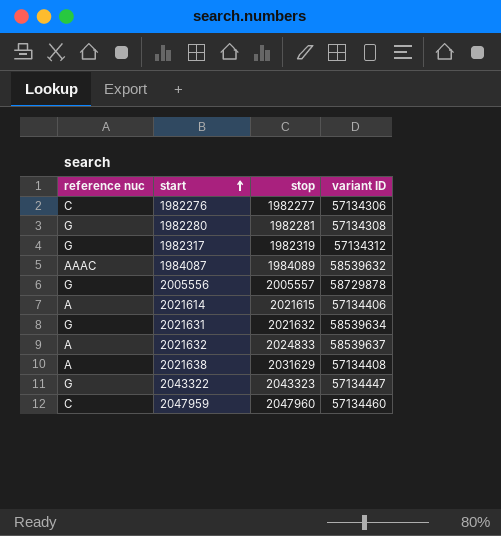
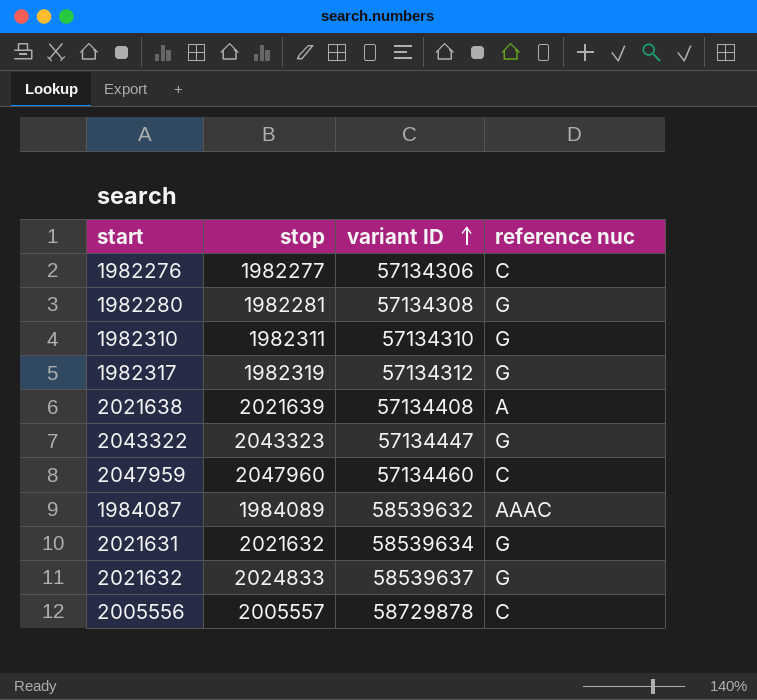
row order: start ascending -> variant ID ascending
column reference nuc | position: 1 -> 4
row 2021614: A | 2021615 | 57134406 -> none
row 1982310: none -> 1982311 | 57134310 | G
2021638 | stop: 2031629 -> 2021639
2021632 | reference nuc: A -> G
2005556 | reference nuc: G -> C

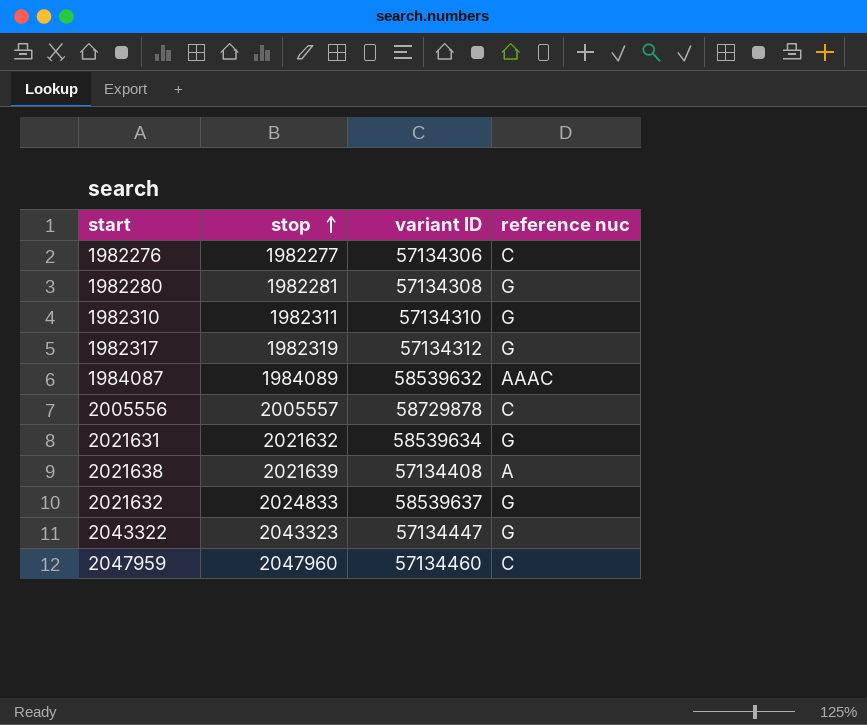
row order: variant ID ascending -> stop ascending

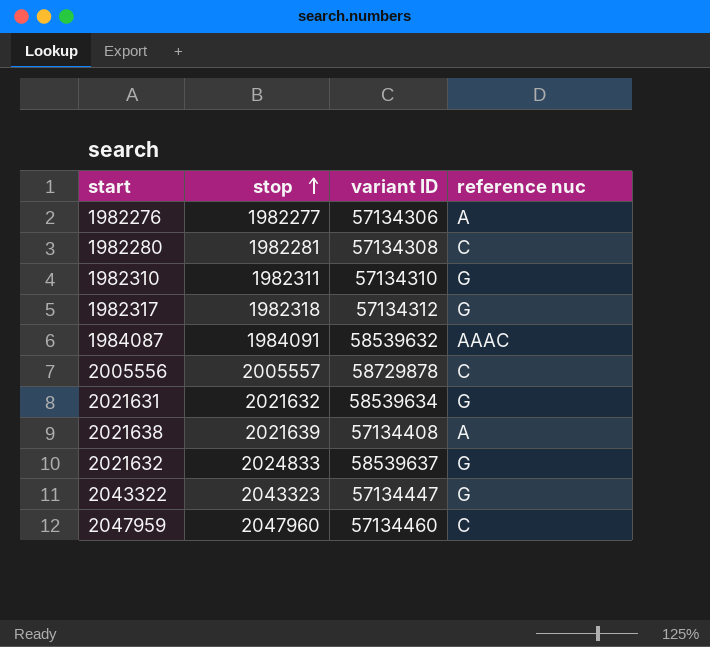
1982276 | reference nuc: C -> A
1982280 | reference nuc: G -> C
1982317 | stop: 1982319 -> 1982318
1984087 | stop: 1984089 -> 1984091

